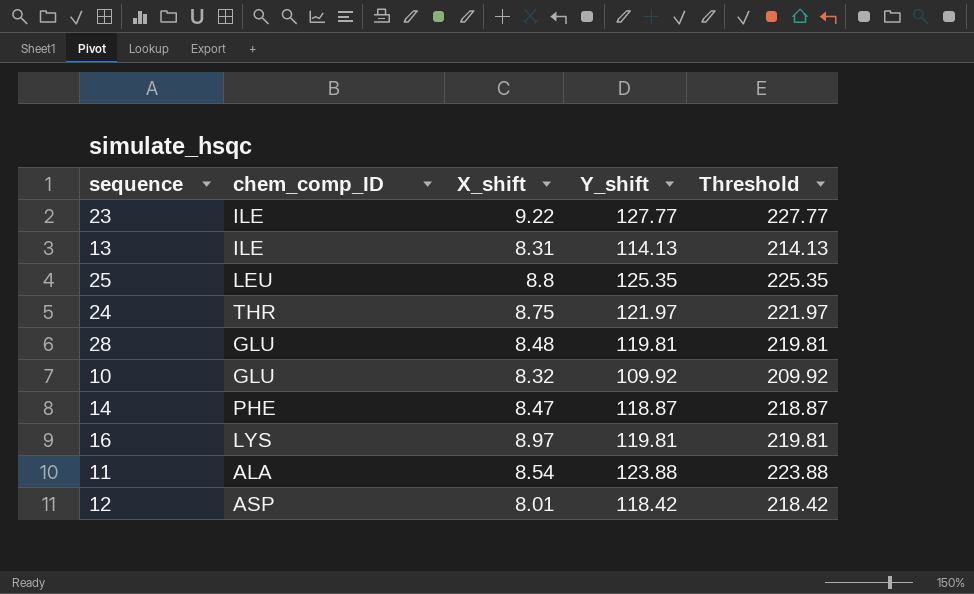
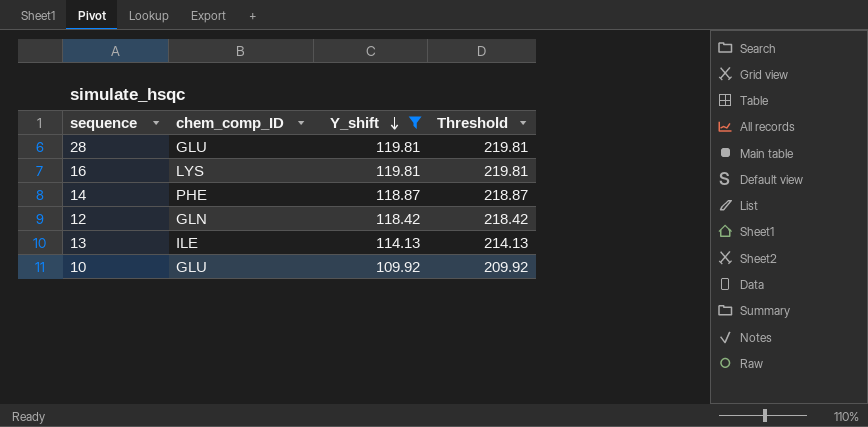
filter: none -> Y_shift <= 119.81
row order: none -> Y_shift descending
column X_shift | position: 3 -> none
12 | chem_comp_ID: ASP -> GLN

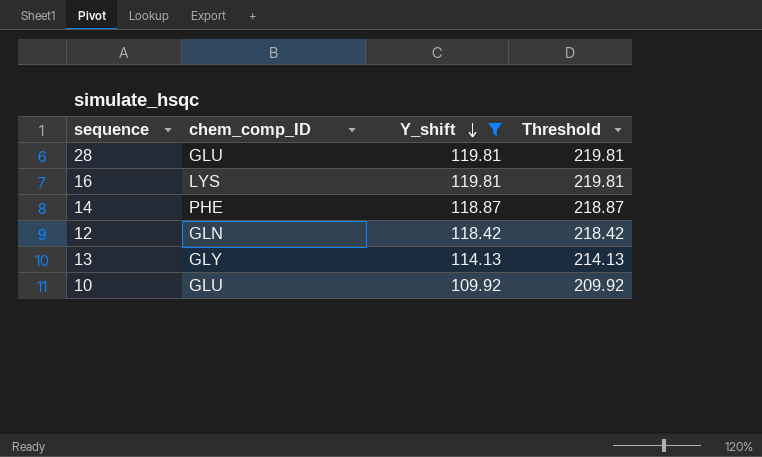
13 | chem_comp_ID: ILE -> GLY

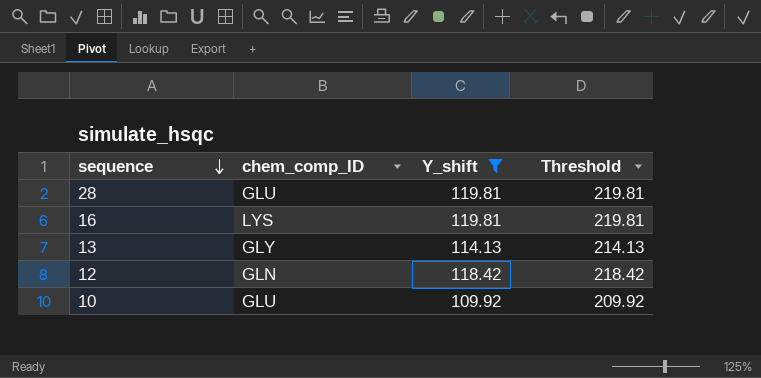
row order: Y_shift descending -> sequence descending
row 14: PHE | 118.87 | 218.87 -> none

